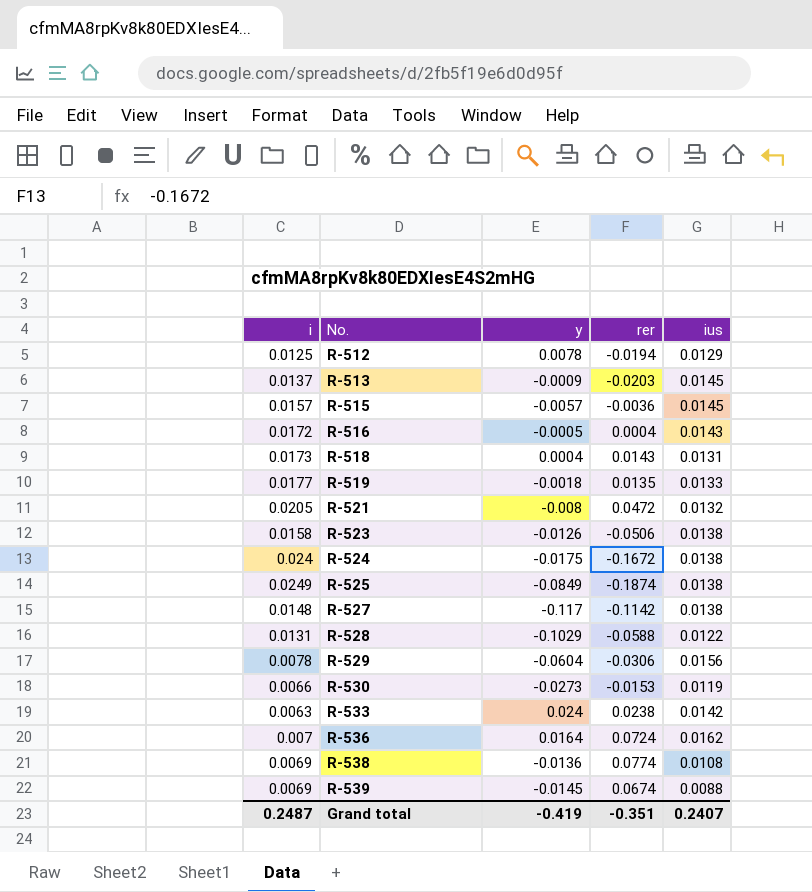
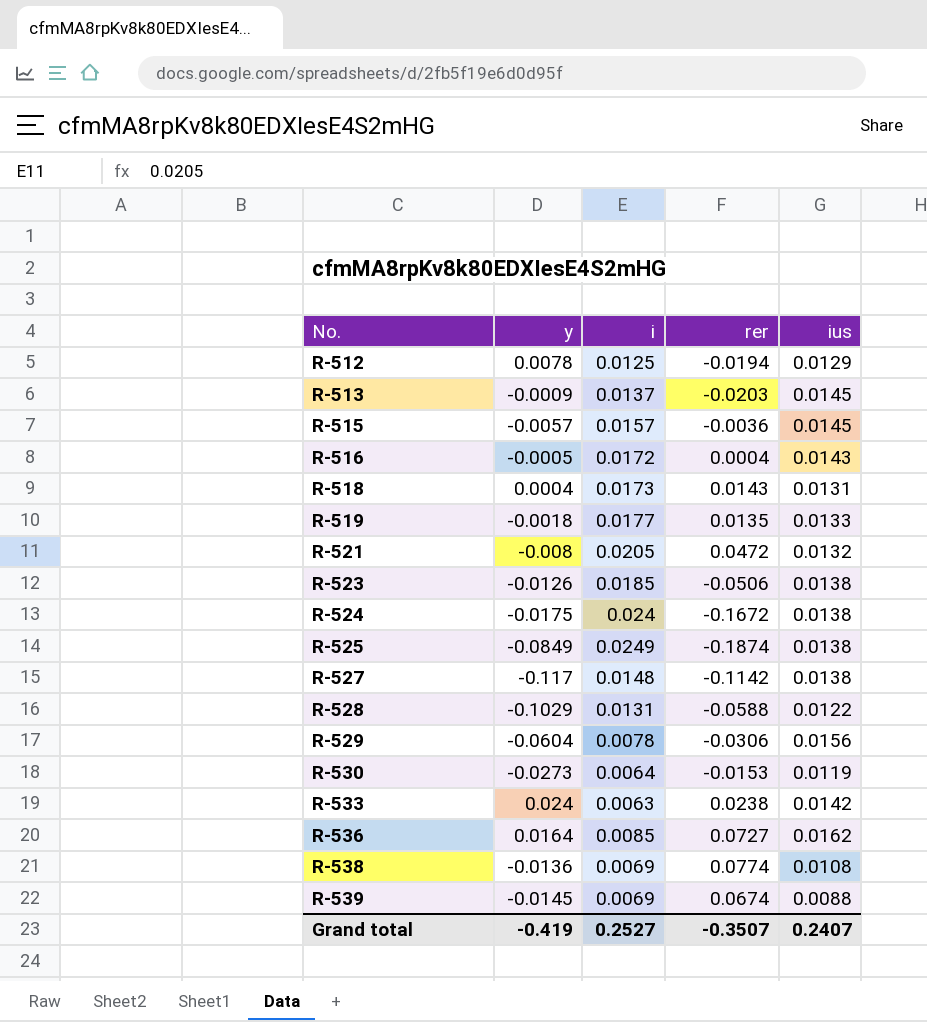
column i | position: 1 -> 3
R-523 | i: 0.0158 -> 0.0185
R-530 | i: 0.0066 -> 0.0064
R-536 | i: 0.007 -> 0.0085
R-536 | rer: 0.0724 -> 0.0727
Grand total | i: 0.2487 -> 0.2527
Grand total | rer: -0.351 -> -0.3507

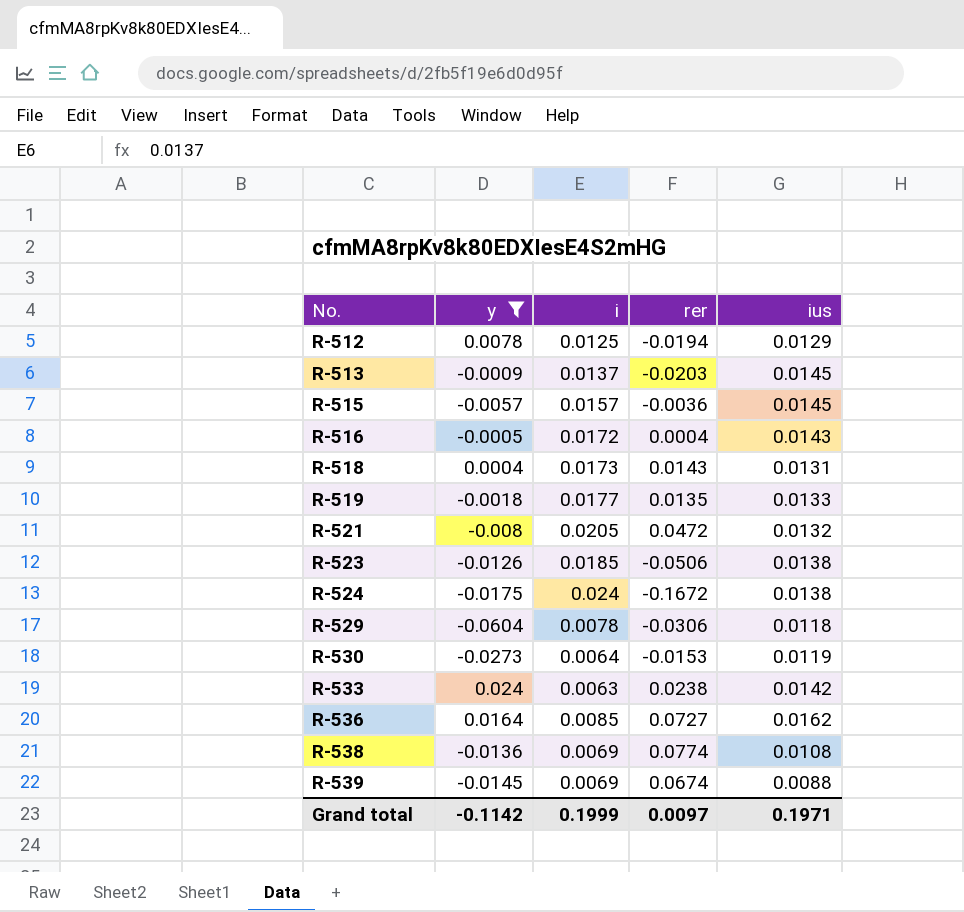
filter: none -> y >= -0.0604
R-529 | ius: 0.0156 -> 0.0118
Grand total | y: -0.419 -> -0.1142
Grand total | i: 0.2527 -> 0.1999
Grand total | rer: -0.3507 -> 0.0097
Grand total | ius: 0.2407 -> 0.1971

